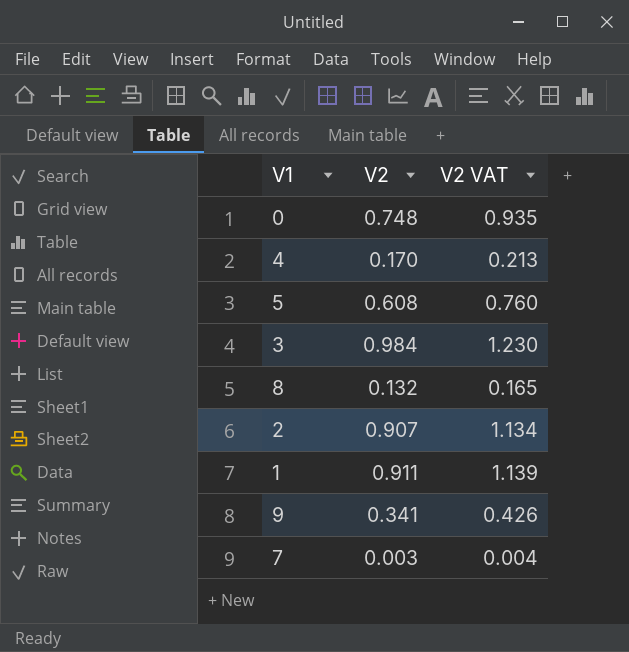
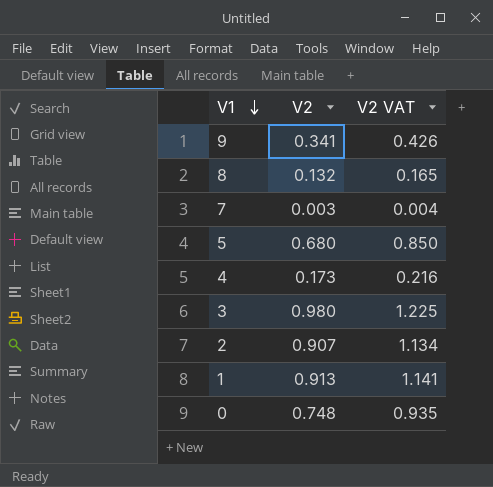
row order: none -> V1 descending
5 | V2: 0.608 -> 0.680
5 | V2 VAT: 0.760 -> 0.850
4 | V2: 0.170 -> 0.173
4 | V2 VAT: 0.213 -> 0.216
3 | V2: 0.984 -> 0.980
3 | V2 VAT: 1.230 -> 1.225
1 | V2: 0.911 -> 0.913
1 | V2 VAT: 1.139 -> 1.141

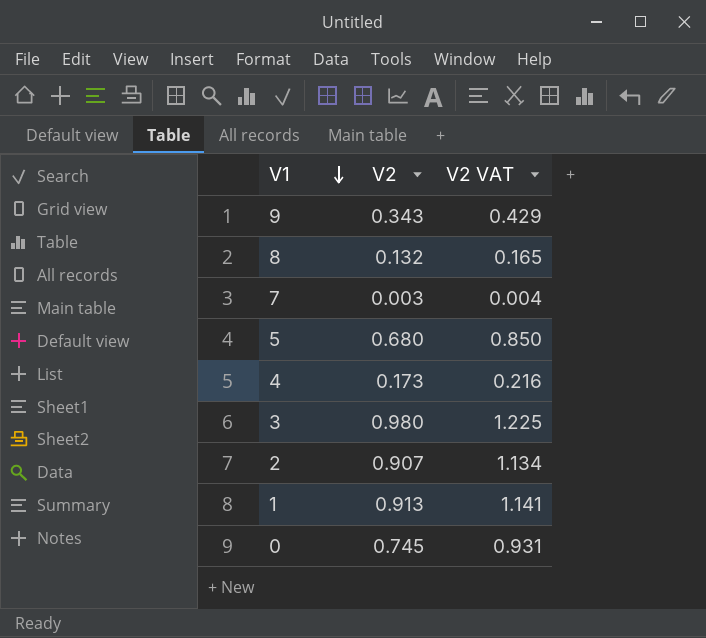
9 | V2: 0.341 -> 0.343
9 | V2 VAT: 0.426 -> 0.429
0 | V2: 0.748 -> 0.745
0 | V2 VAT: 0.935 -> 0.931

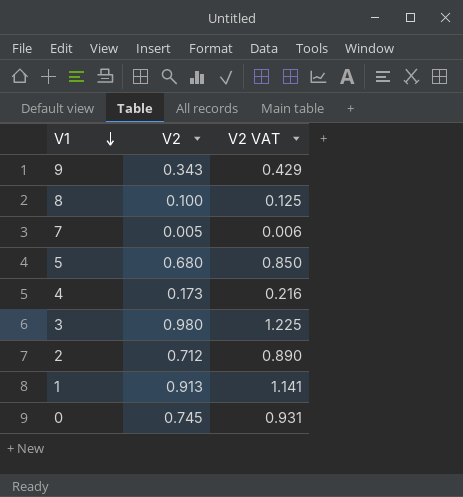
8 | V2: 0.132 -> 0.100
8 | V2 VAT: 0.165 -> 0.125
7 | V2: 0.003 -> 0.005
7 | V2 VAT: 0.004 -> 0.006
2 | V2: 0.907 -> 0.712
2 | V2 VAT: 1.134 -> 0.890

